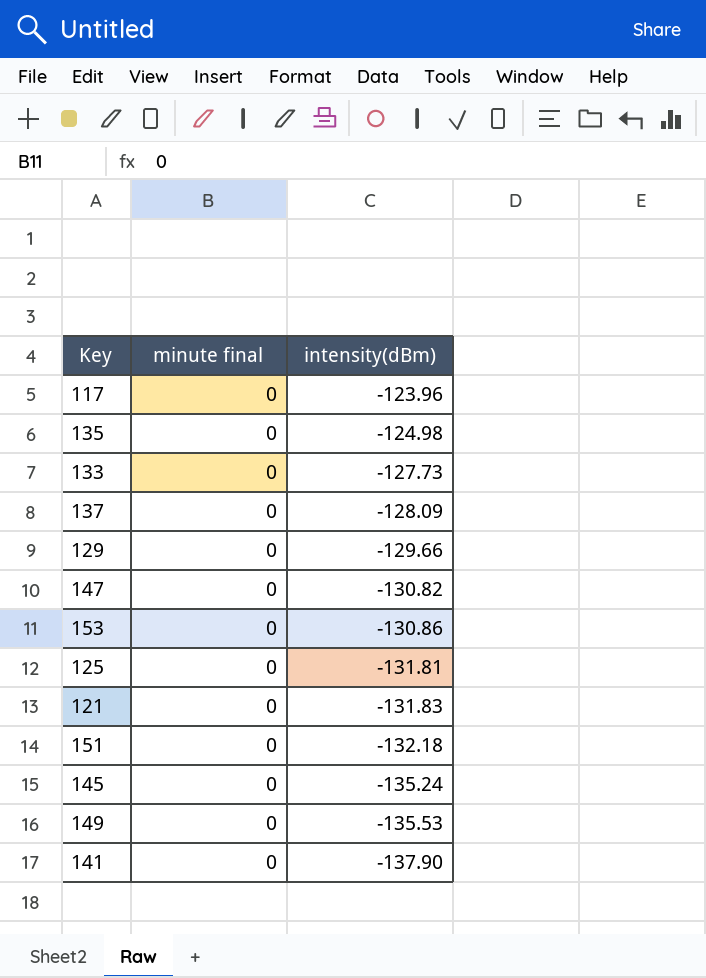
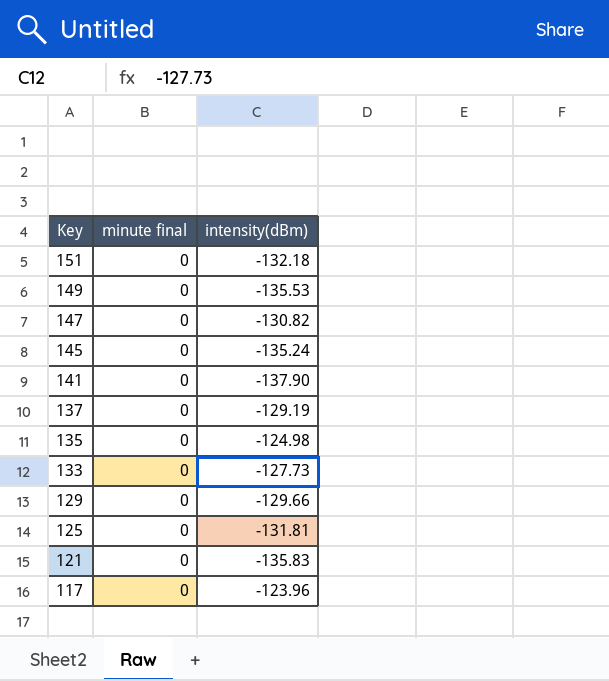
row order: intensity(dBm) descending -> Key descending
row 153: 0 | -130.86 -> none
137 | intensity(dBm): -128.09 -> -129.19
121 | intensity(dBm): -131.83 -> -135.83

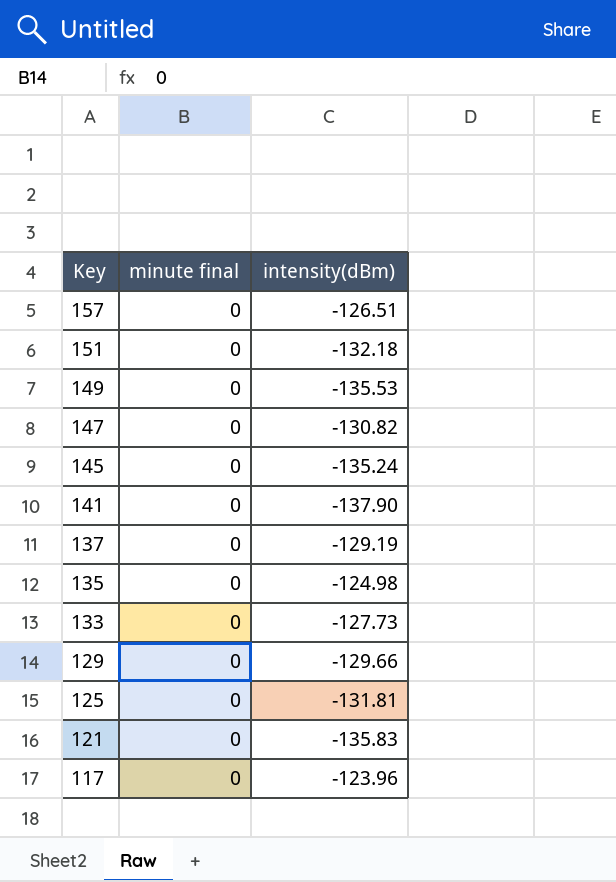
row 157: none -> 0 | -126.51

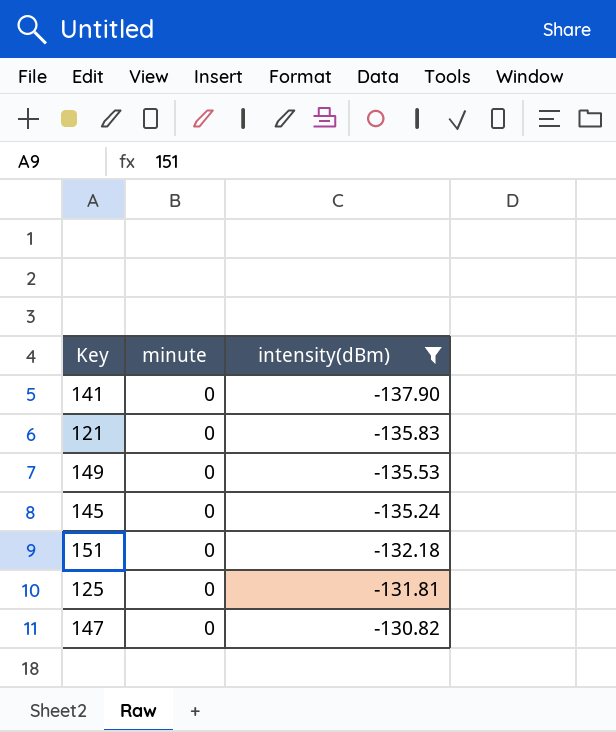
filter: none -> intensity(dBm) <= -130.82
row order: Key descending -> intensity(dBm) ascending
column name: minute final -> minute

